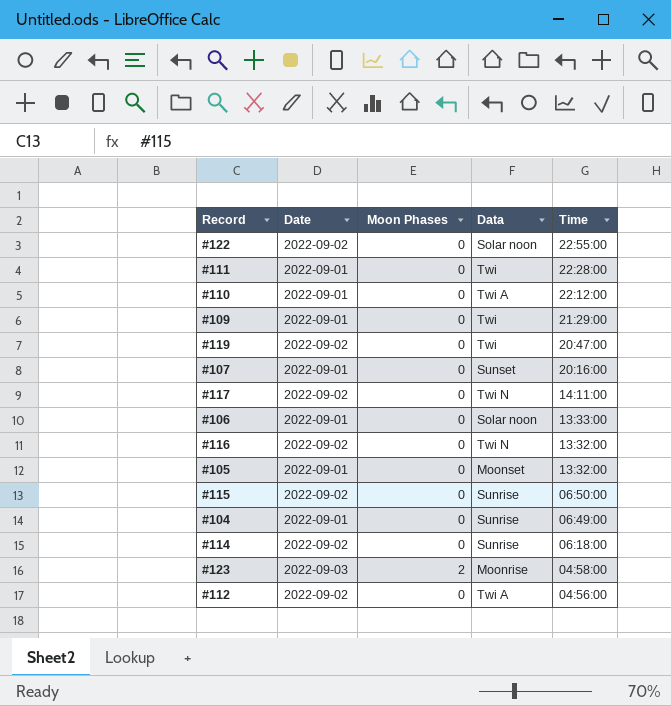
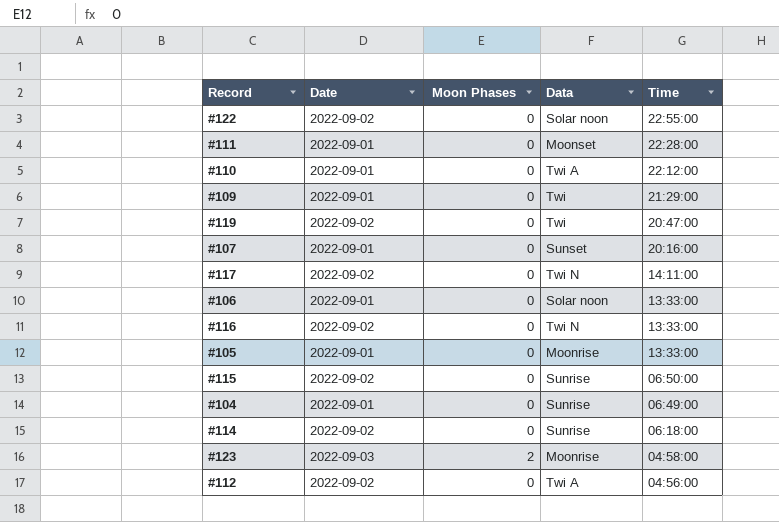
#111 | Data: Twi -> Moonset
#116 | Time: 13:32:00 -> 13:33:00
#105 | Data: Moonset -> Moonrise
#105 | Time: 13:32:00 -> 13:33:00

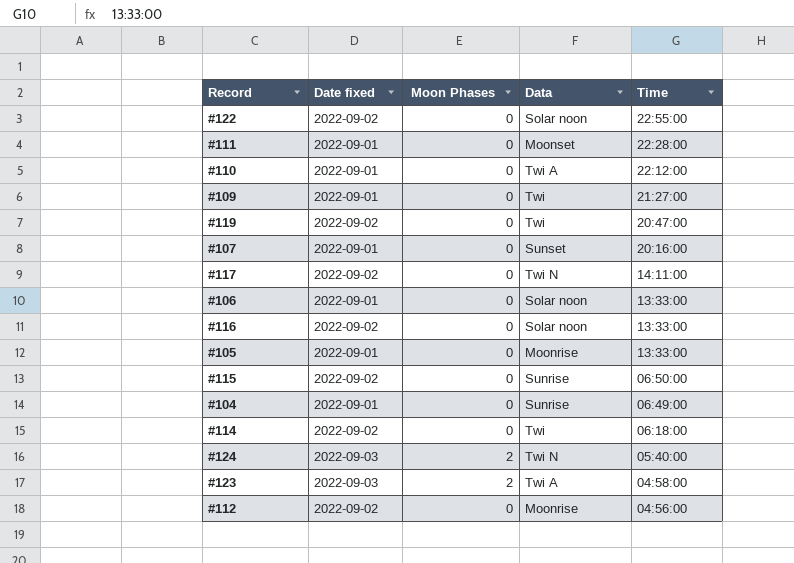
column name: Date -> Date fixed
#109 | Time: 21:29:00 -> 21:27:00
#116 | Data: Twi N -> Solar noon
#114 | Data: Sunrise -> Twi
row #124: none -> 2022-09-03 | 2 | Twi N | 05:40:00
#123 | Data: Moonrise -> Twi A
#112 | Data: Twi A -> Moonrise

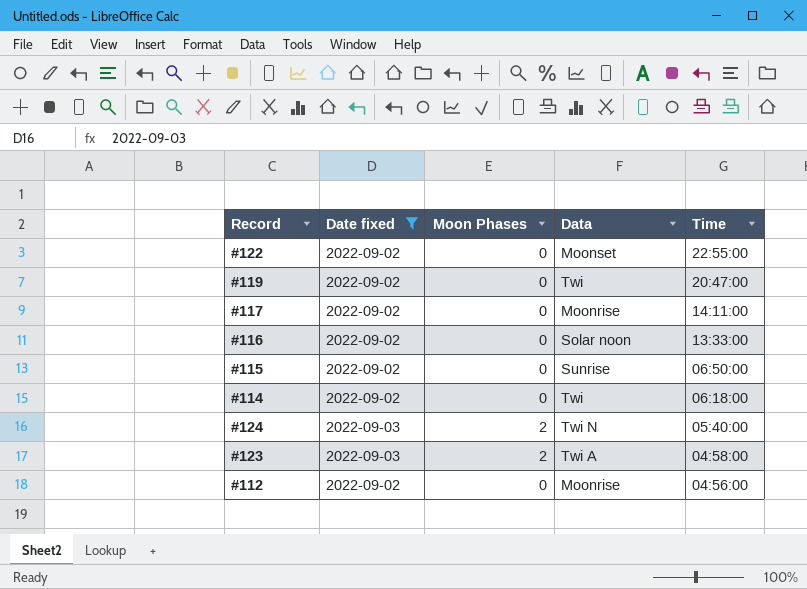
filter: none -> Date fixed != 2022-09-01
#122 | Data: Solar noon -> Moonset
#117 | Data: Twi N -> Moonrise

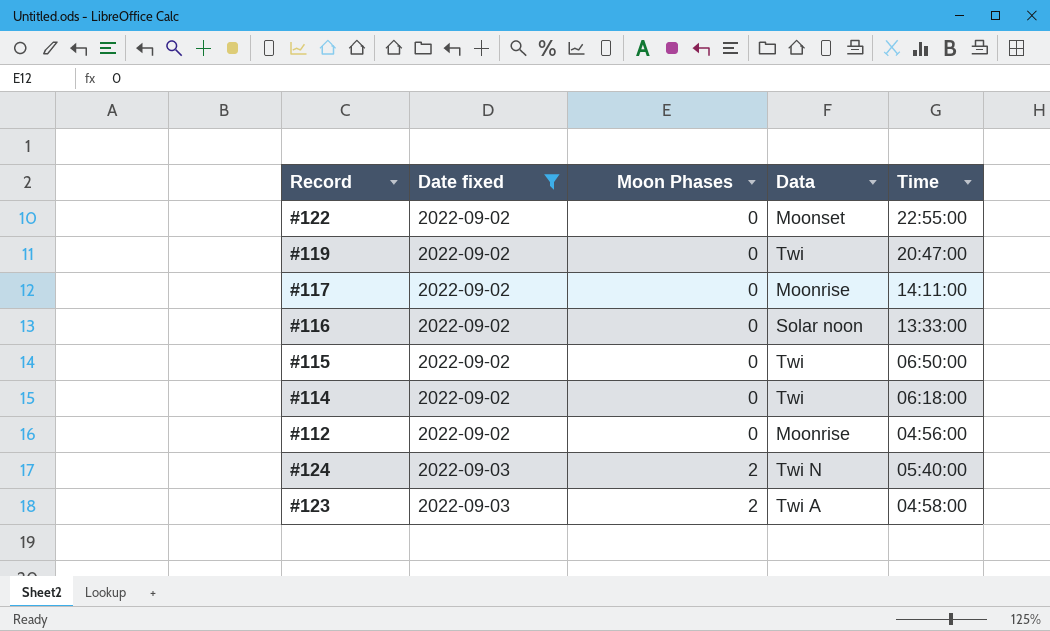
row order: Time descending -> Date fixed ascending
#115 | Data: Sunrise -> Twi

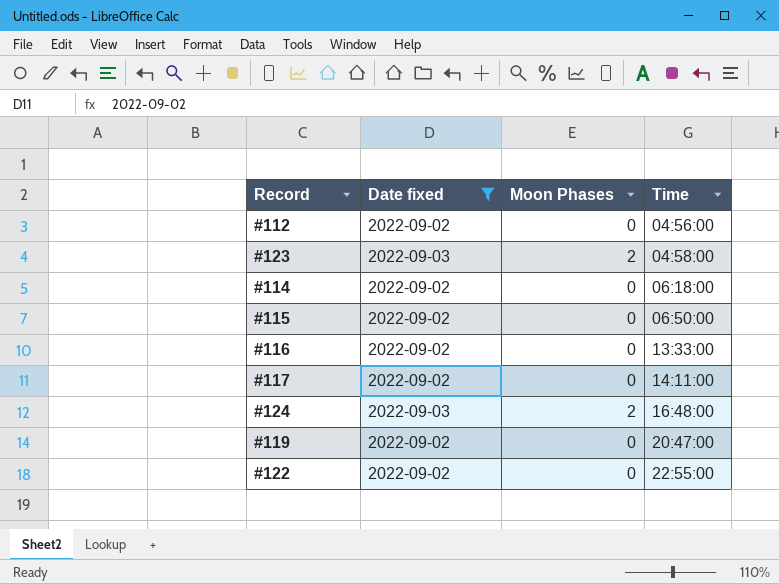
row order: Date fixed ascending -> Time ascending
column Data | position: 4 -> none
#124 | Time: 05:40:00 -> 16:48:00

